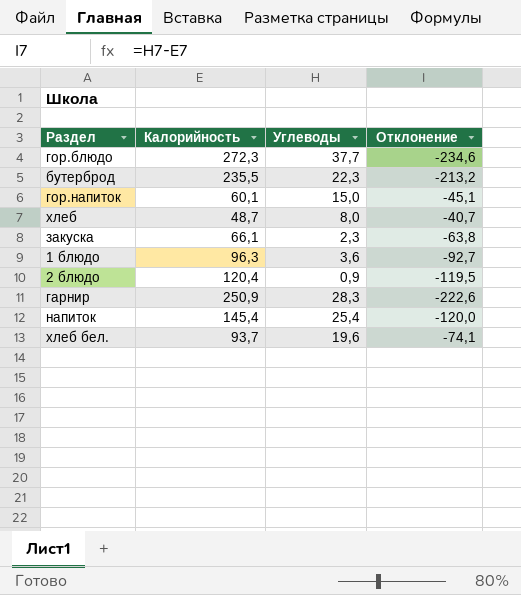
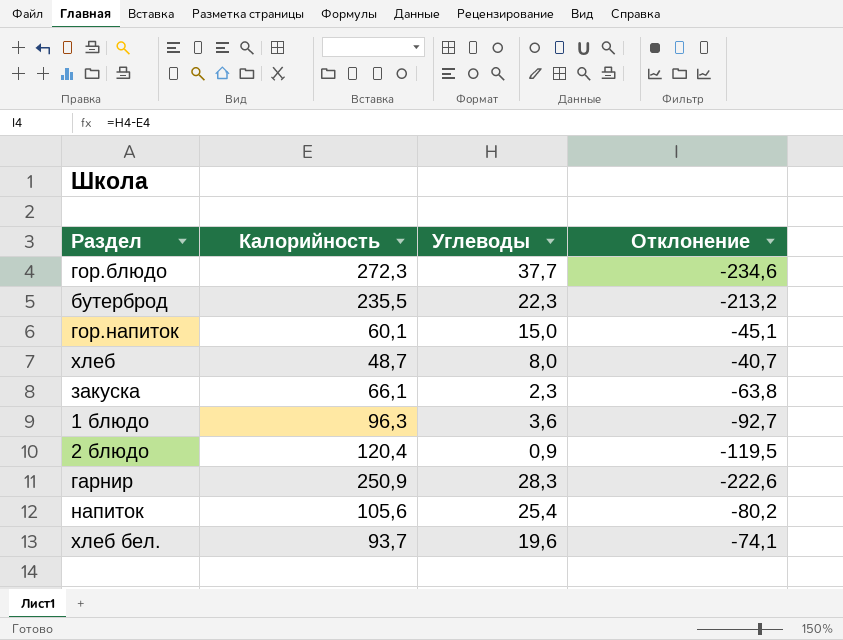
напиток | Калорийность: 145,4 -> 105,6
напиток | Отклонение: -120,0 -> -80,2

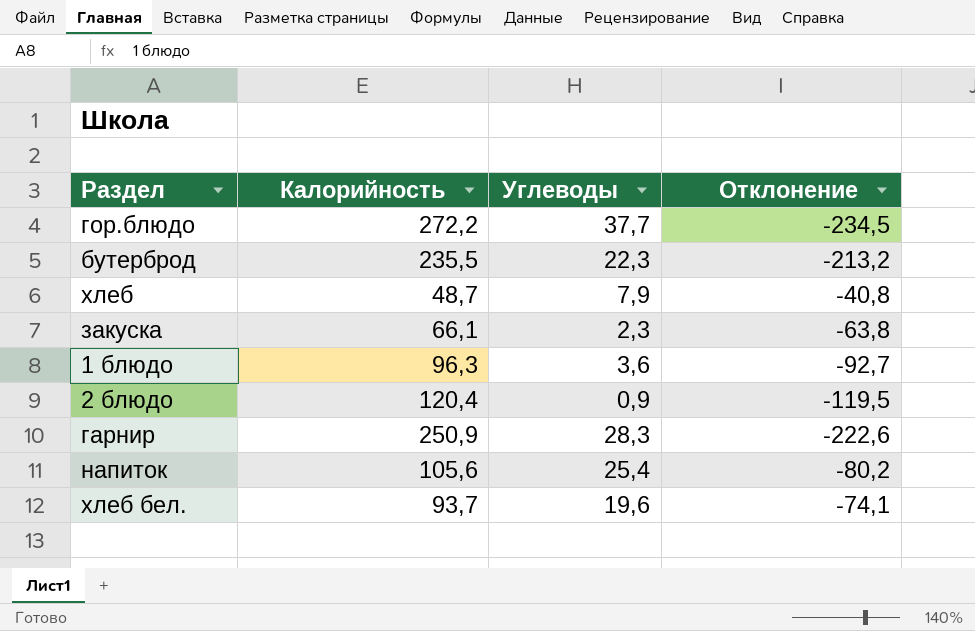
row гор.напиток: 60,1 | 15,0 | -45,1 -> none
гор.блюдо | Калорийность: 272,3 -> 272,2
гор.блюдо | Отклонение: -234,6 -> -234,5
хлеб | Углеводы: 8,0 -> 7,9
хлеб | Отклонение: -40,7 -> -40,8

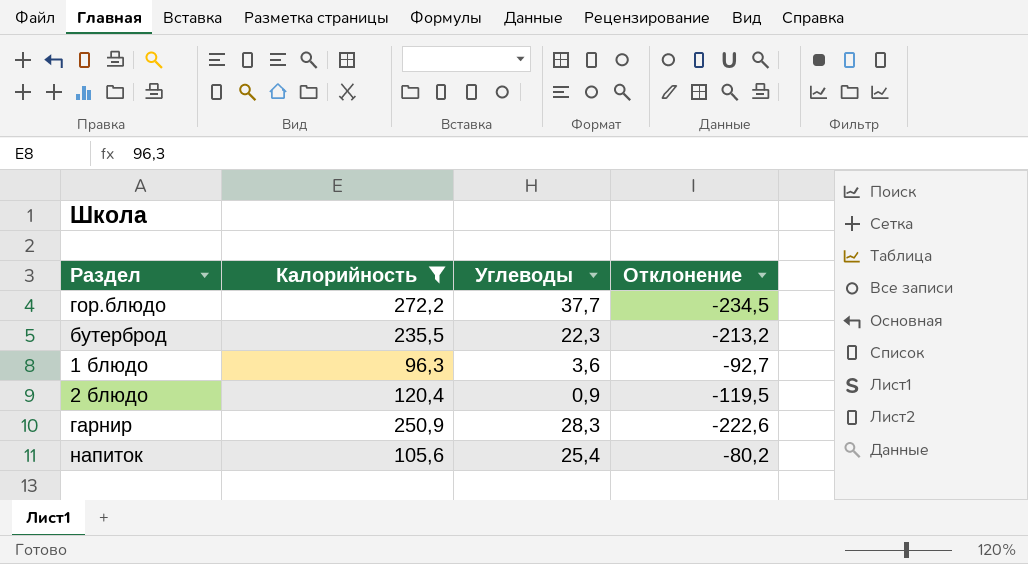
filter: none -> Калорийность >= 96,3

